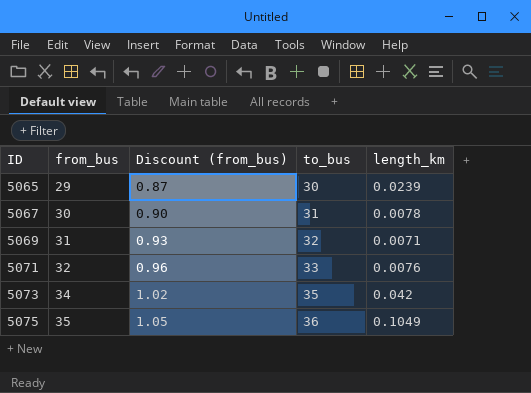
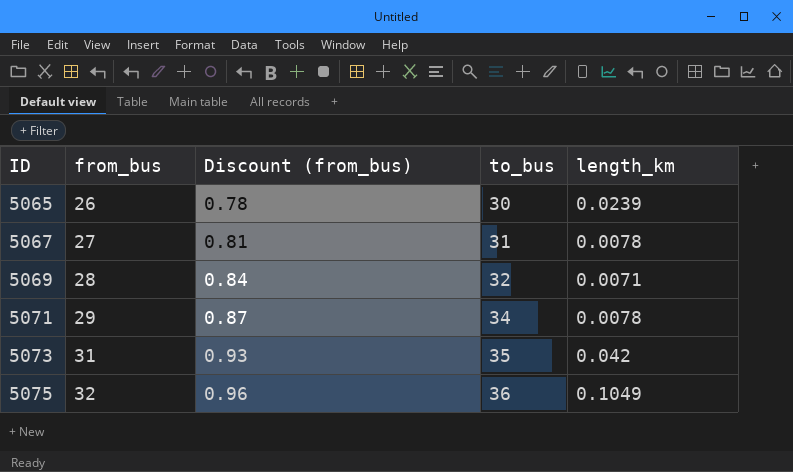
5065 | from_bus: 29 -> 26
5065 | Discount (from_bus): 0.87 -> 0.78
5067 | from_bus: 30 -> 27
5067 | Discount (from_bus): 0.90 -> 0.81
5069 | from_bus: 31 -> 28
5069 | Discount (from_bus): 0.93 -> 0.84
5071 | from_bus: 32 -> 29
5071 | Discount (from_bus): 0.96 -> 0.87
5071 | to_bus: 33 -> 34
5071 | length_km: 0.0076 -> 0.0078
5073 | from_bus: 34 -> 31
5073 | Discount (from_bus): 1.02 -> 0.93
5075 | from_bus: 35 -> 32
5075 | Discount (from_bus): 1.05 -> 0.96

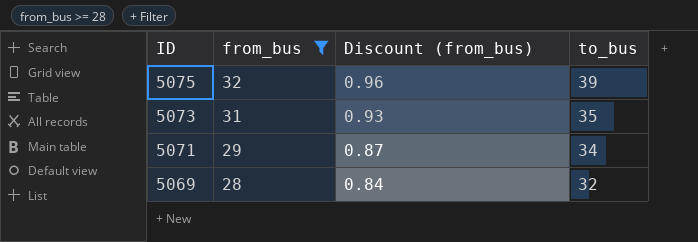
filter: none -> from_bus >= 28
row order: ID ascending -> ID descending
column length_km | position: 5 -> none
5075 | to_bus: 36 -> 39

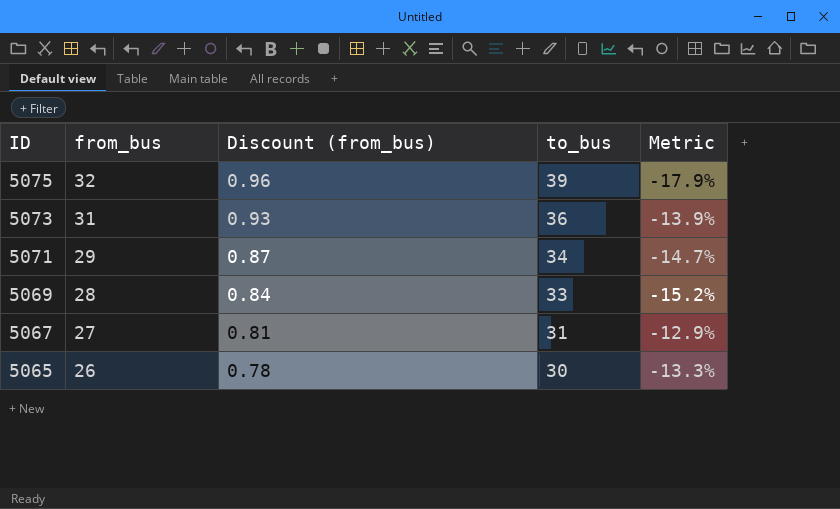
filter: from_bus >= 28 -> none
column Metric | formula: none -> ([from_bus] - [to_bus]) / [to_bus]
5073 | to_bus: 35 -> 36
5069 | to_bus: 32 -> 33

